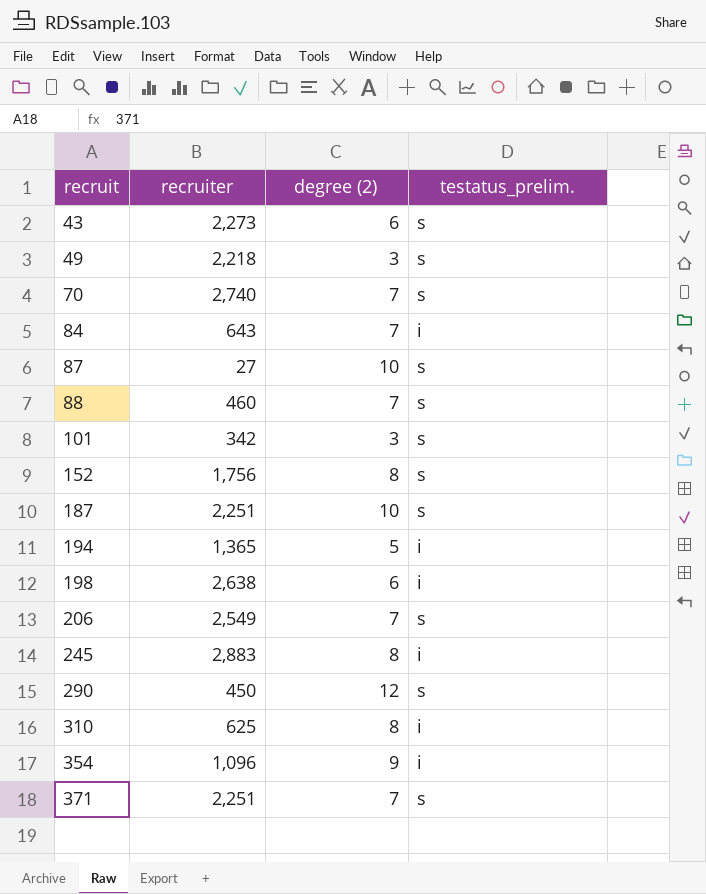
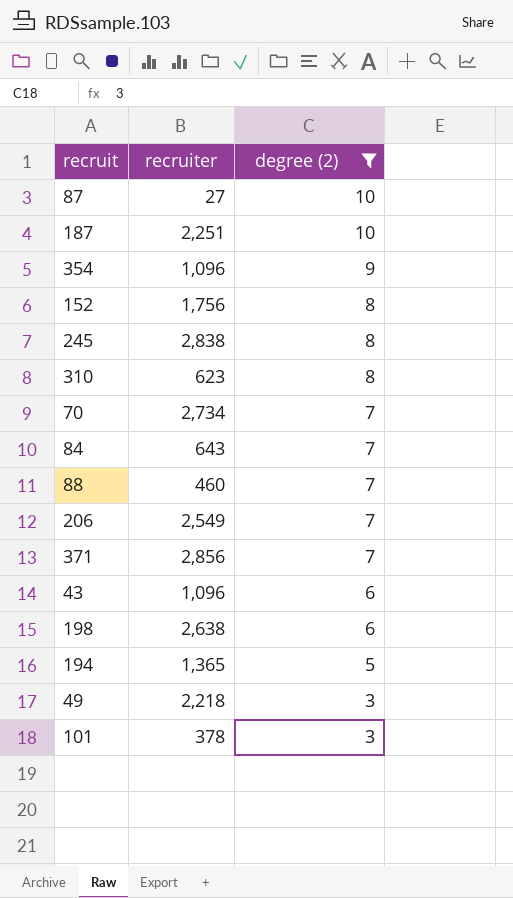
filter: none -> degree (2) != 12
row order: recruit ascending -> degree (2) descending
column testatus_prelim. | position: 4 -> none
245 | recruiter: 2,883 -> 2,838
310 | recruiter: 625 -> 623
70 | recruiter: 2,740 -> 2,734
371 | recruiter: 2,251 -> 2,856
43 | recruiter: 2,273 -> 1,096
101 | recruiter: 342 -> 378

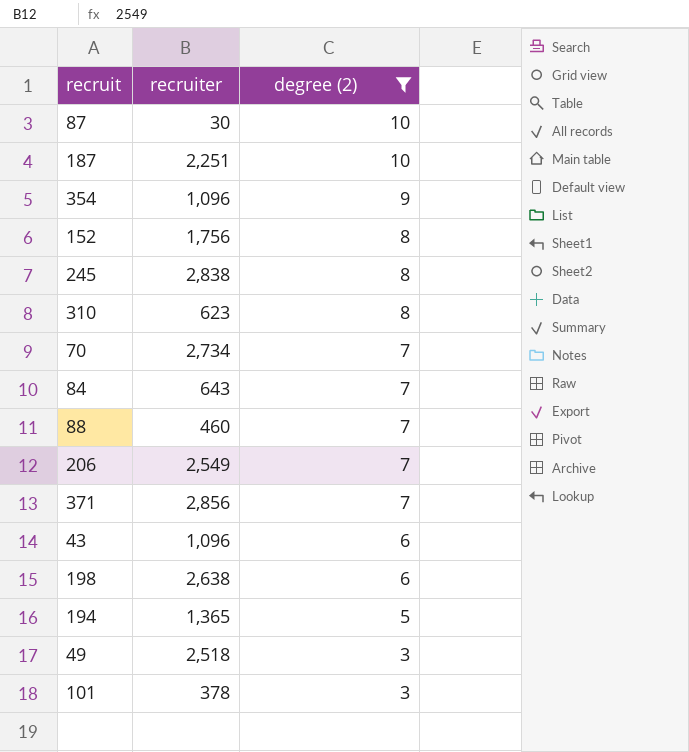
87 | recruiter: 27 -> 30
49 | recruiter: 2,218 -> 2,518

